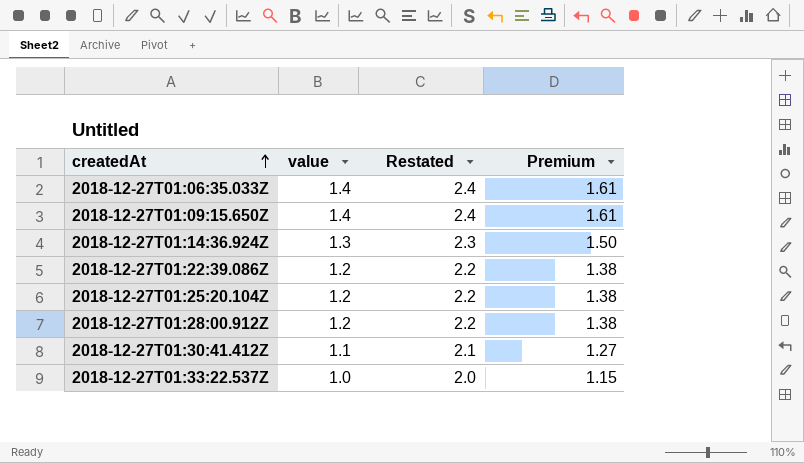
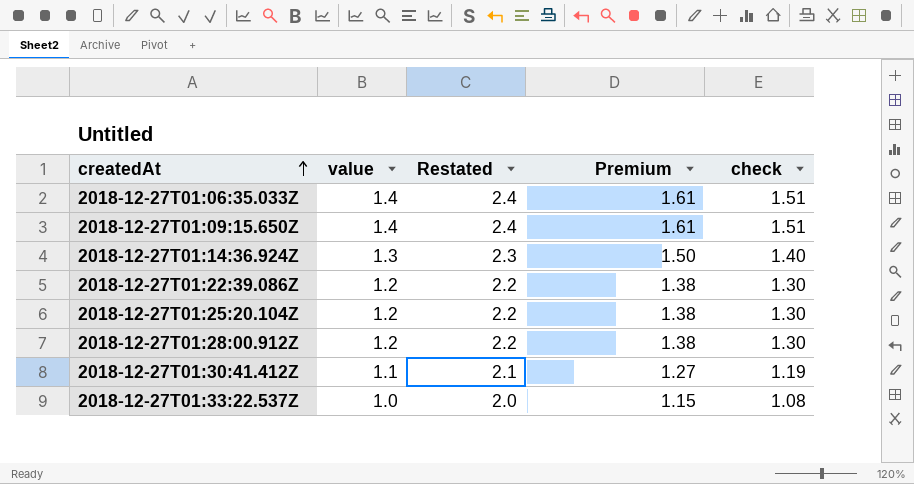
column check | formula: none -> [value] * 1.08

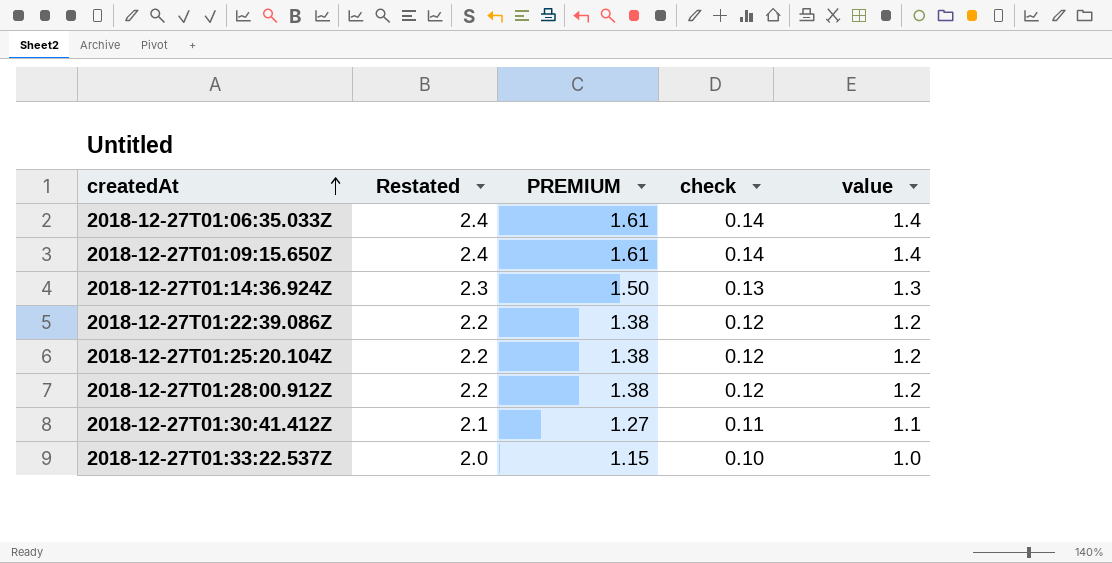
column name: Premium -> PREMIUM
column check | formula: [value] * 1.08 -> [value] * 0.1
column value | position: 2 -> 5

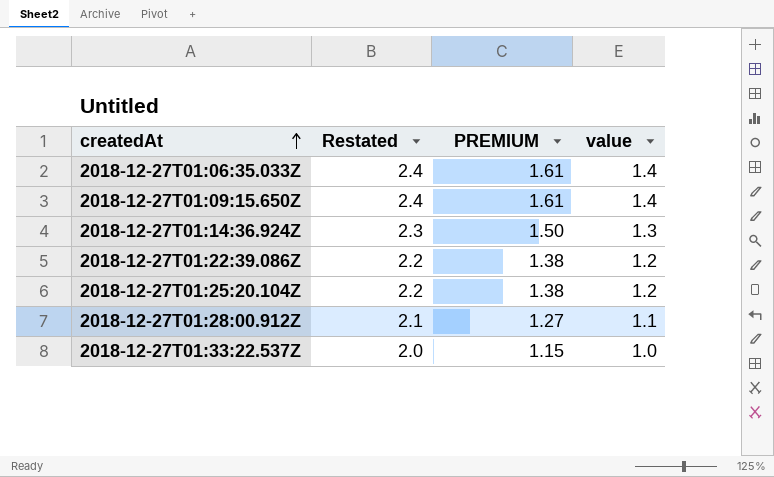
column check | formula: [value] * 0.1 -> none
row 2018-12-27T01:30:41.412Z: 2.1 | 1.27 | 0.11 | 1.1 -> none
2018-12-27T01:28:00.912Z | Restated: 2.2 -> 2.1
2018-12-27T01:28:00.912Z | PREMIUM: 1.38 -> 1.27
2018-12-27T01:28:00.912Z | value: 1.2 -> 1.1

